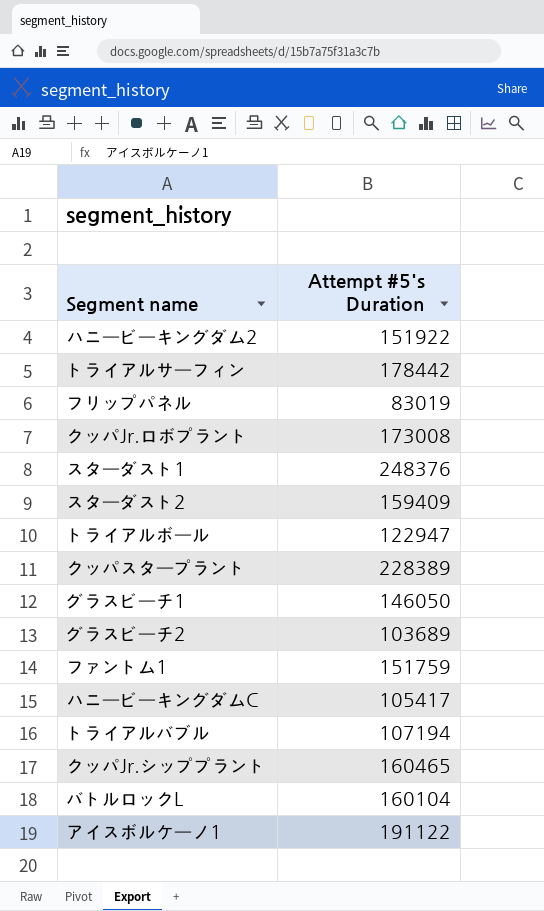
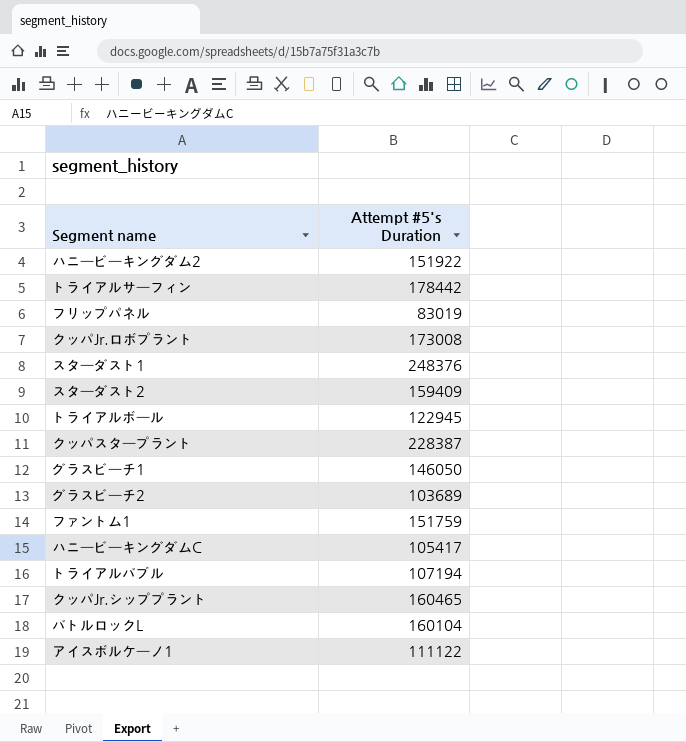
トライアルボール | Attempt #5's Duration: 122947 -> 122945
クッパスタープラント | Attempt #5's Duration: 228389 -> 228387
アイスボルケーノ1 | Attempt #5's Duration: 191122 -> 111122

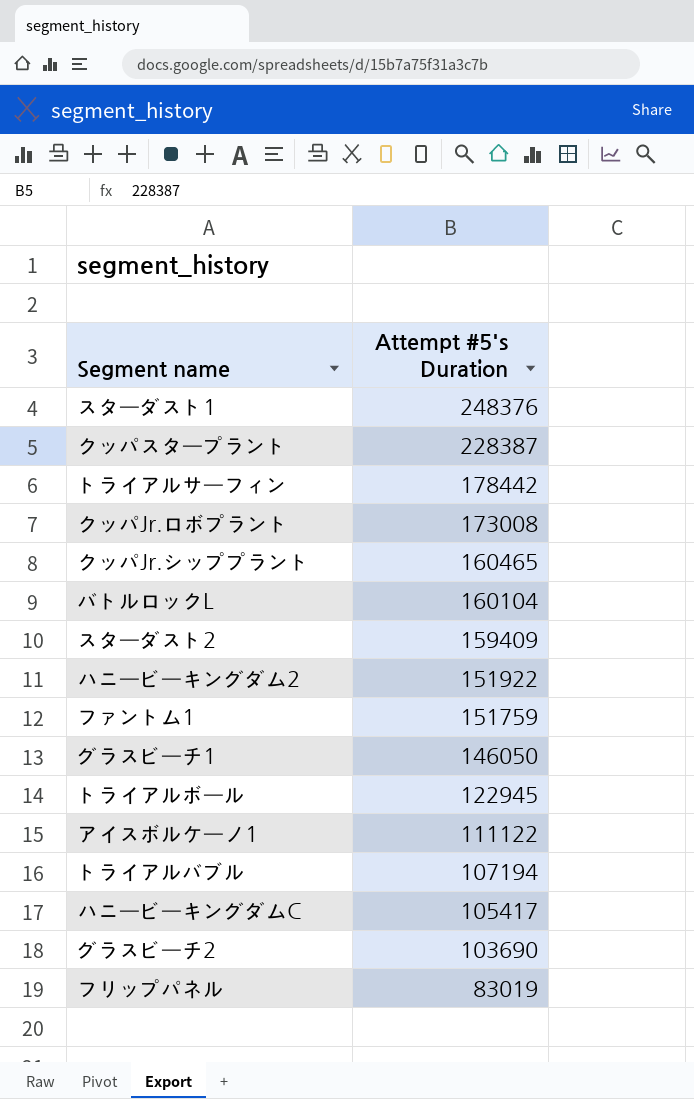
row order: none -> Attempt #5's Duration descending
グラスビーチ2 | Attempt #5's Duration: 103689 -> 103690

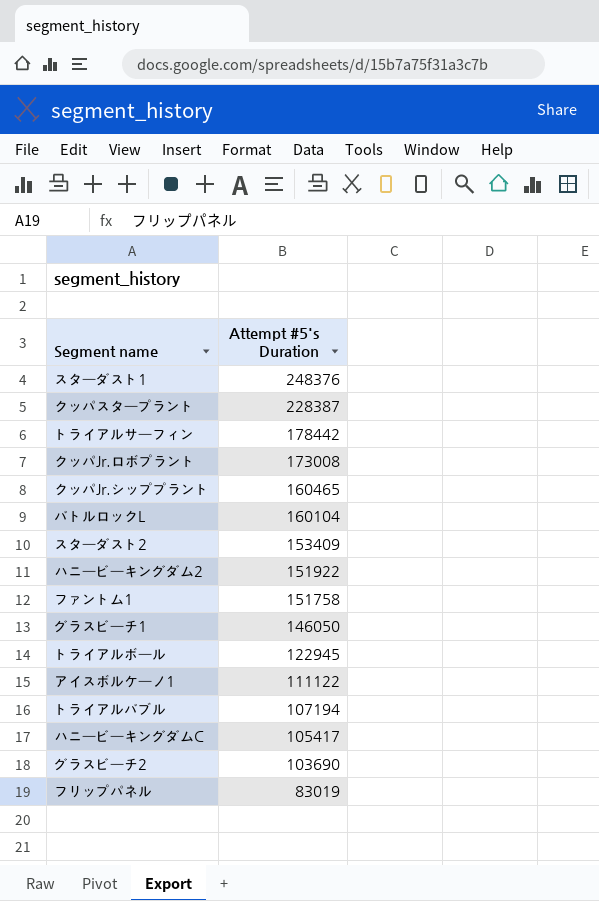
スターダスト2 | Attempt #5's Duration: 159409 -> 153409
ファントム1 | Attempt #5's Duration: 151759 -> 151758

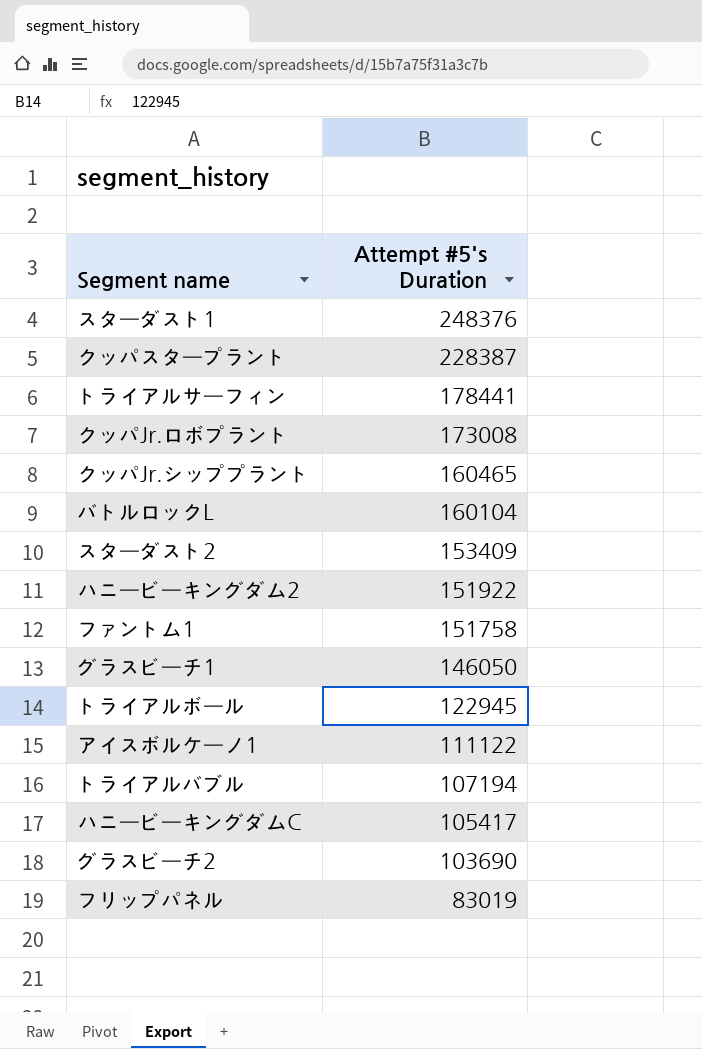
トライアルサーフィン | Attempt #5's Duration: 178442 -> 178441

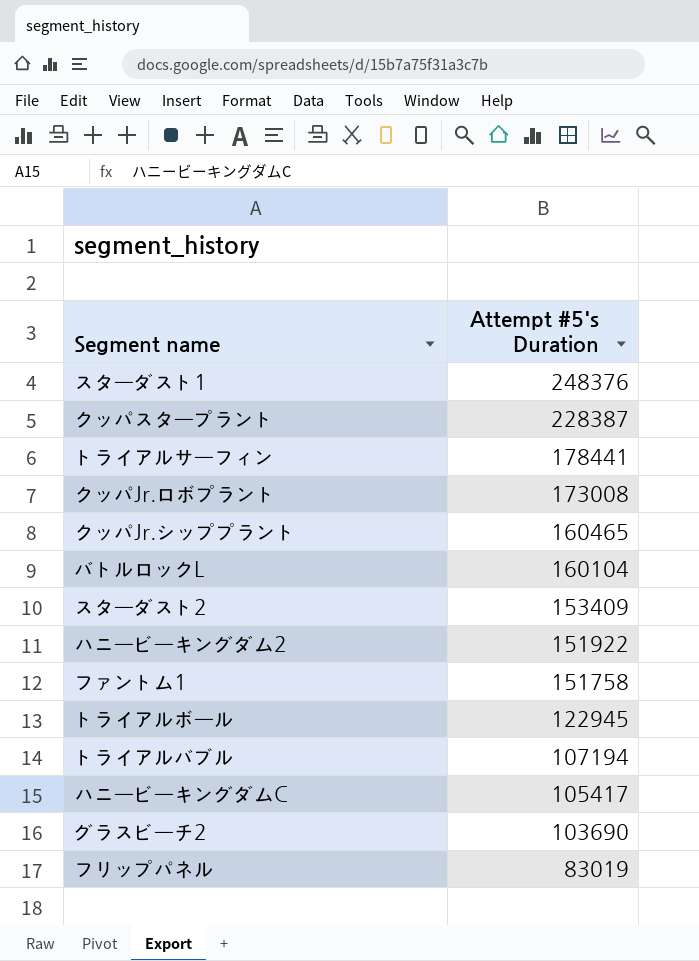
row グラスビーチ1: 146050 -> none
row アイスボルケーノ1: 111122 -> none

